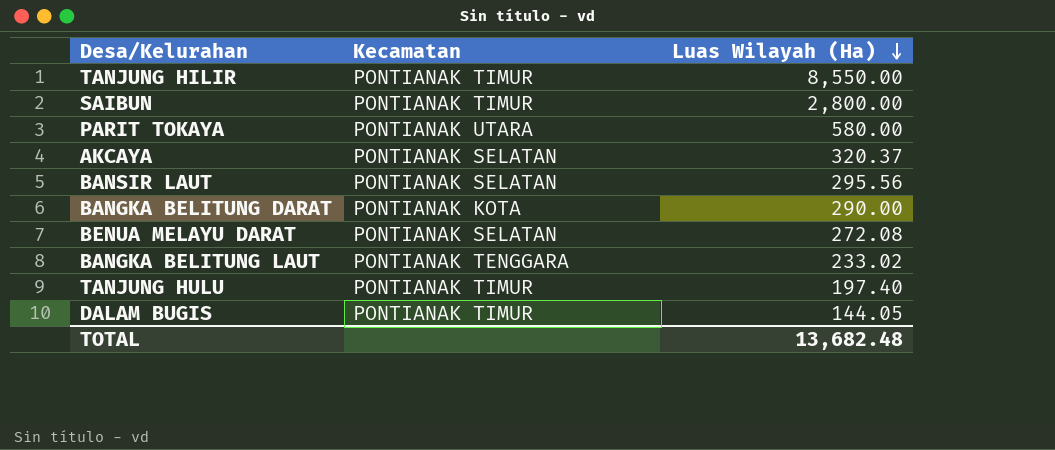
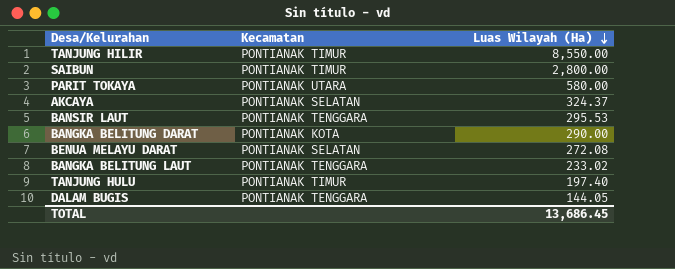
AKCAYA | Luas Wilayah (Ha): 320.37 -> 324.37
BANSIR LAUT | Kecamatan: PONTIANAK SELATAN -> PONTIANAK TENGGARA
BANSIR LAUT | Luas Wilayah (Ha): 295.56 -> 295.53
DALAM BUGIS | Kecamatan: PONTIANAK TIMUR -> PONTIANAK TENGGARA
TOTAL | Luas Wilayah (Ha): 13,682.48 -> 13,686.45

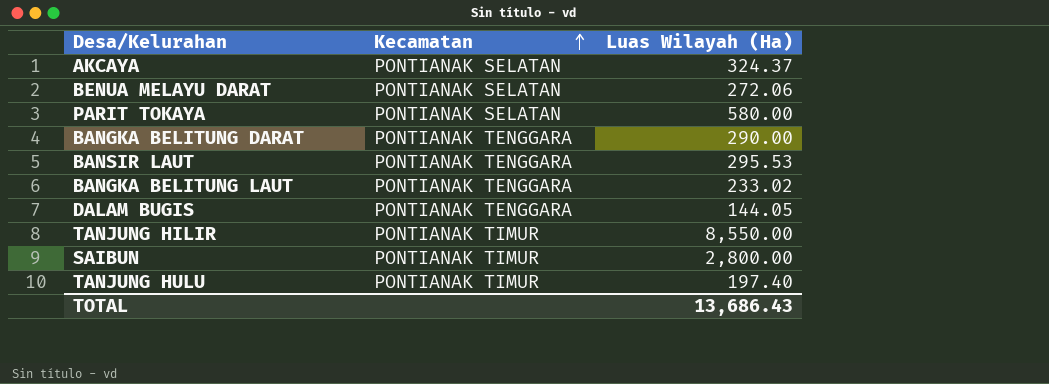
row order: Luas Wilayah (Ha) descending -> Kecamatan ascending
BENUA MELAYU DARAT | Luas Wilayah (Ha): 272.08 -> 272.06
PARIT TOKAYA | Kecamatan: PONTIANAK UTARA -> PONTIANAK SELATAN
BANGKA BELITUNG DARAT | Kecamatan: PONTIANAK KOTA -> PONTIANAK TENGGARA
TOTAL | Luas Wilayah (Ha): 13,686.45 -> 13,686.43

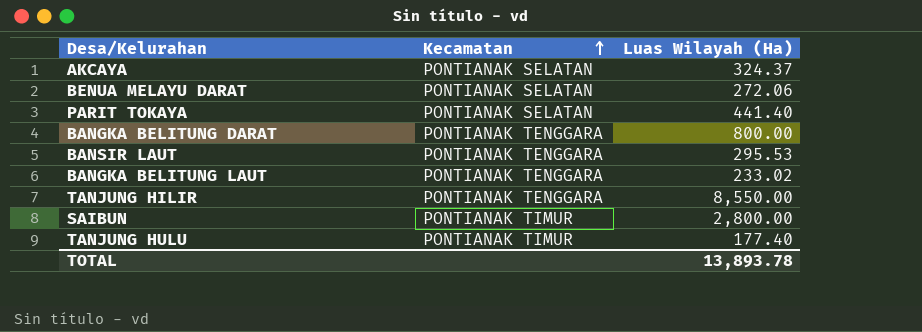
row DALAM BUGIS: PONTIANAK TENGGARA | 144.05 -> none
PARIT TOKAYA | Luas Wilayah (Ha): 580.00 -> 441.40
BANGKA BELITUNG DARAT | Luas Wilayah (Ha): 290.00 -> 800.00
TANJUNG HILIR | Kecamatan: PONTIANAK TIMUR -> PONTIANAK TENGGARA
TANJUNG HULU | Luas Wilayah (Ha): 197.40 -> 177.40
TOTAL | Luas Wilayah (Ha): 13,686.43 -> 13,893.78

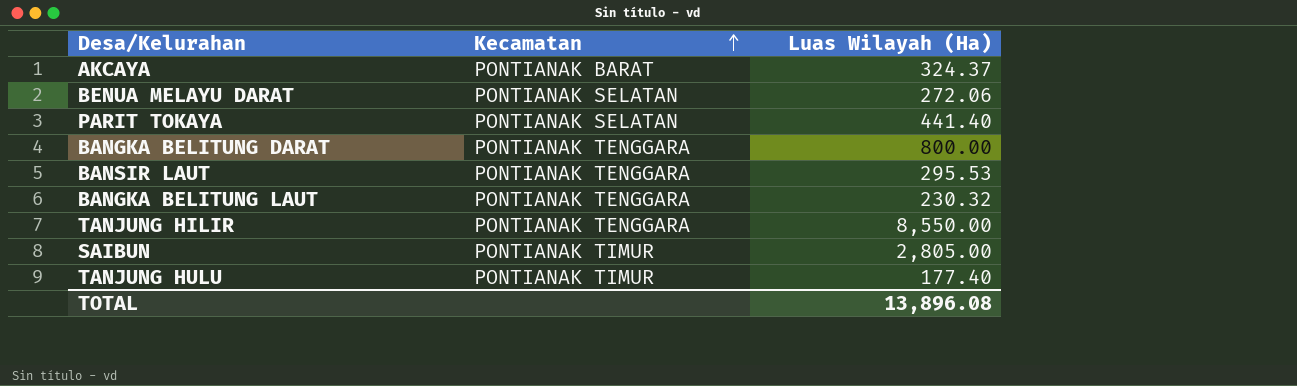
AKCAYA | Kecamatan: PONTIANAK SELATAN -> PONTIANAK BARAT
BANGKA BELITUNG LAUT | Luas Wilayah (Ha): 233.02 -> 230.32
SAIBUN | Luas Wilayah (Ha): 2,800.00 -> 2,805.00
TOTAL | Luas Wilayah (Ha): 13,893.78 -> 13,896.08

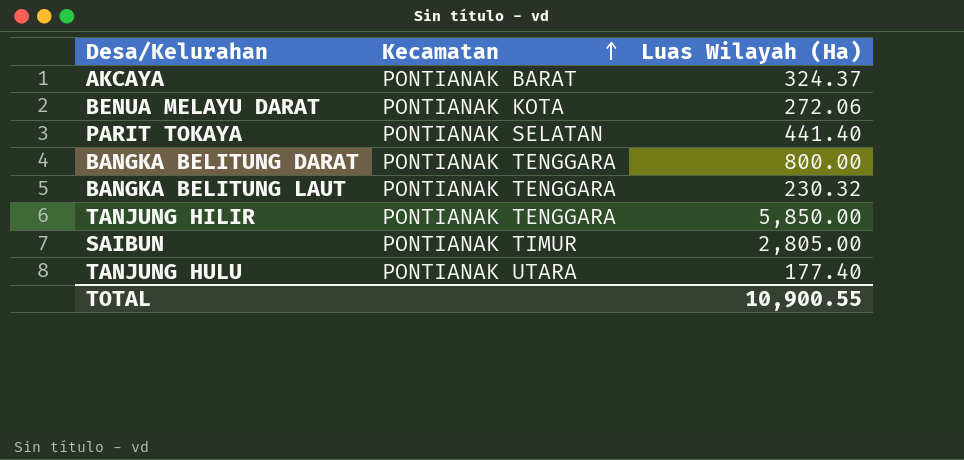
row BANSIR LAUT: PONTIANAK TENGGARA | 295.53 -> none
BENUA MELAYU DARAT | Kecamatan: PONTIANAK SELATAN -> PONTIANAK KOTA
TANJUNG HILIR | Luas Wilayah (Ha): 8,550.00 -> 5,850.00
TANJUNG HULU | Kecamatan: PONTIANAK TIMUR -> PONTIANAK UTARA
TOTAL | Luas Wilayah (Ha): 13,896.08 -> 10,900.55

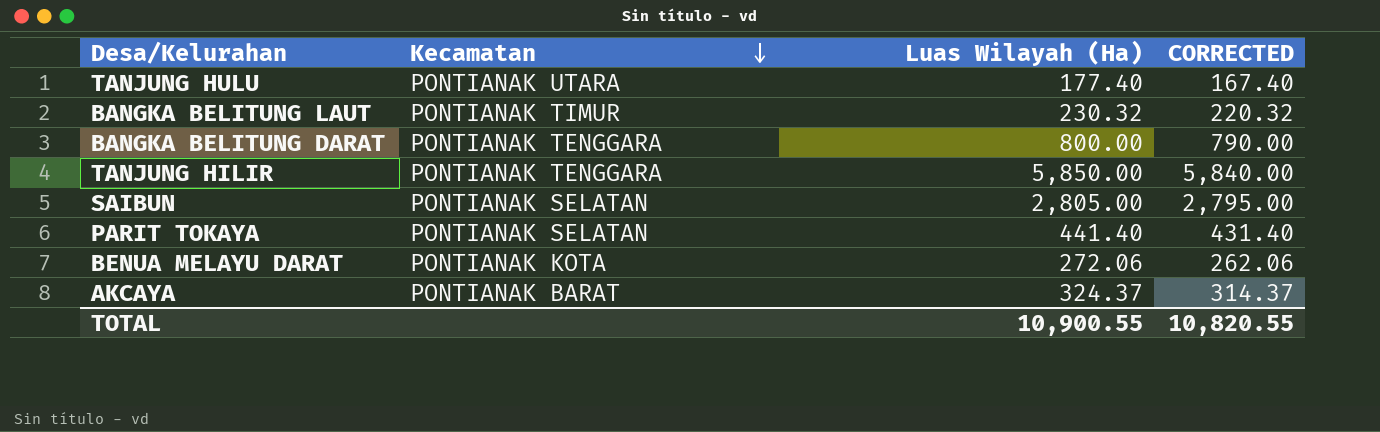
row order: Kecamatan ascending -> Kecamatan descending
column CORRECTED | formula: none -> [Luas Wilayah (Ha)] - 10
BANGKA BELITUNG LAUT | Kecamatan: PONTIANAK TENGGARA -> PONTIANAK TIMUR
SAIBUN | Kecamatan: PONTIANAK TIMUR -> PONTIANAK SELATAN

